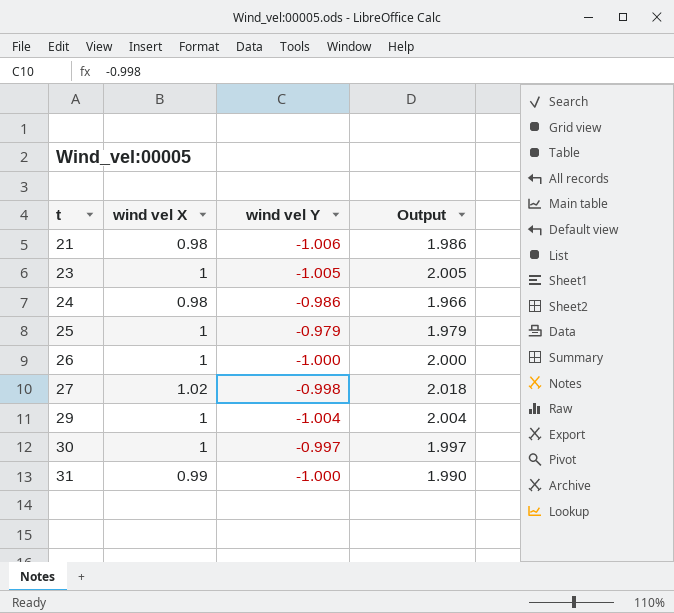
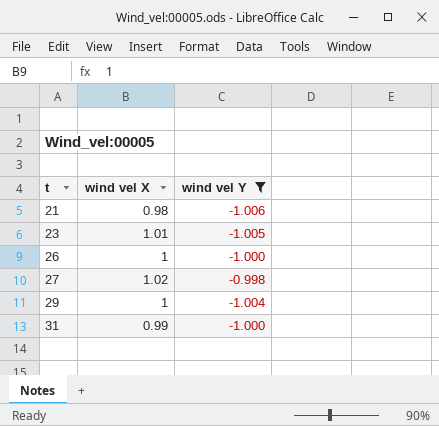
filter: none -> wind vel Y <= -0.998
column Output | formula: [wind vel X] - [wind vel Y] -> none
23 | wind vel X: 1 -> 1.01

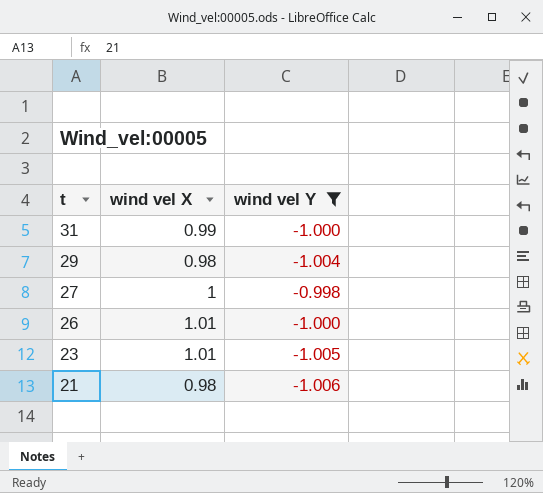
row order: t ascending -> t descending
29 | wind vel X: 1 -> 0.98
27 | wind vel X: 1.02 -> 1
26 | wind vel X: 1 -> 1.01

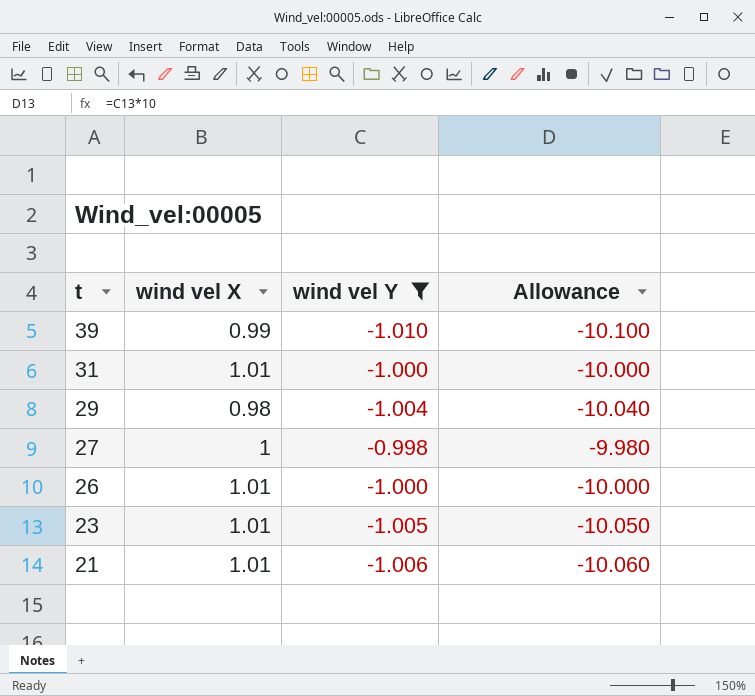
column Allowance | formula: none -> [wind vel Y] * 10
row 39: none -> 0.99 | -1.010 | -10.100
31 | wind vel X: 0.99 -> 1.01
21 | wind vel X: 0.98 -> 1.01

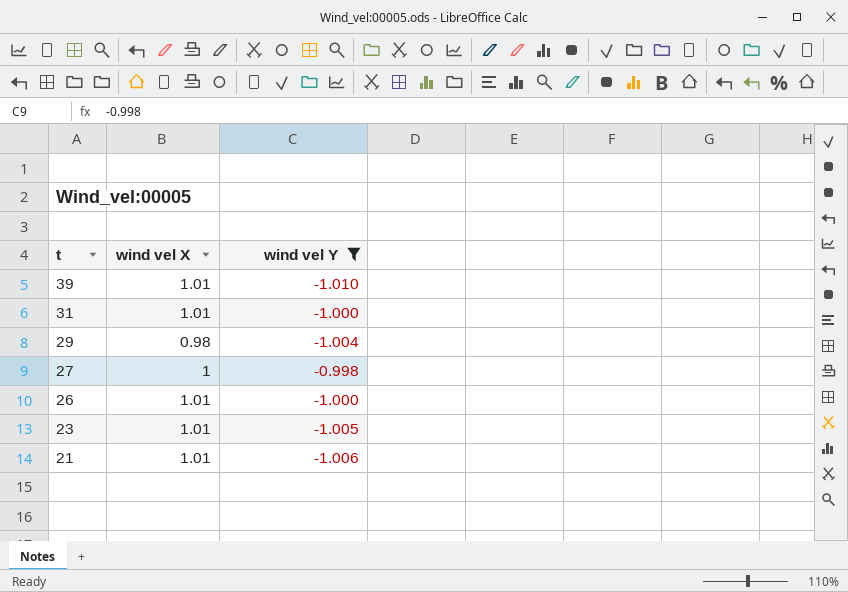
column Allowance | formula: [wind vel Y] * 10 -> none
39 | wind vel X: 0.99 -> 1.01

